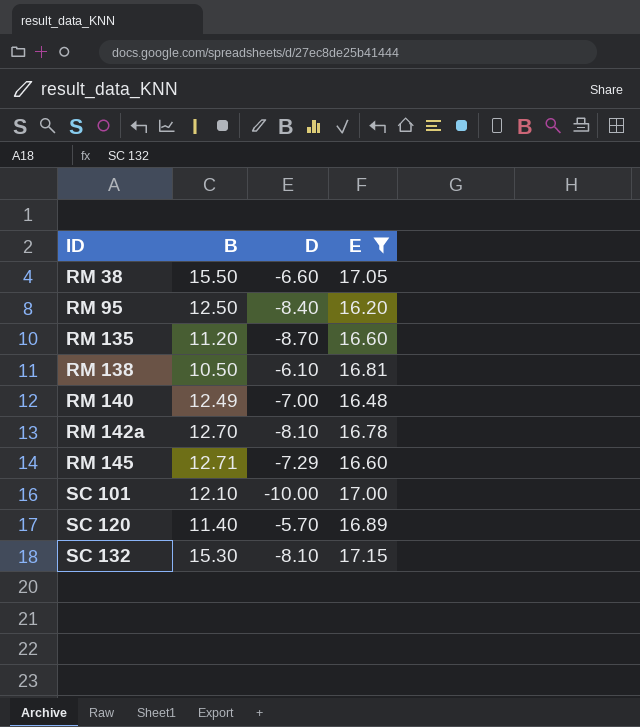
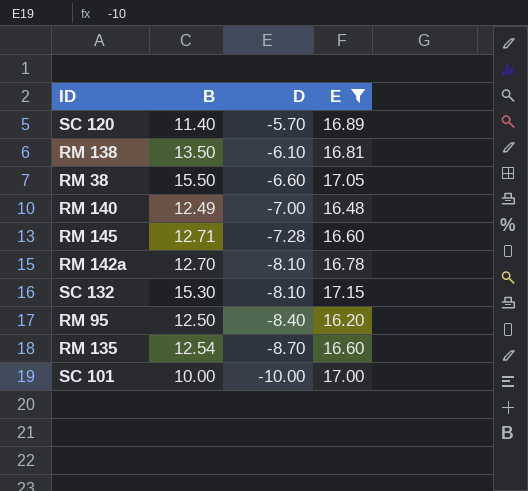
row order: ID ascending -> D descending
RM 138 | B: 10.50 -> 13.50
RM 145 | D: -7.29 -> -7.28
RM 135 | B: 11.20 -> 12.54
SC 101 | B: 12.10 -> 10.00

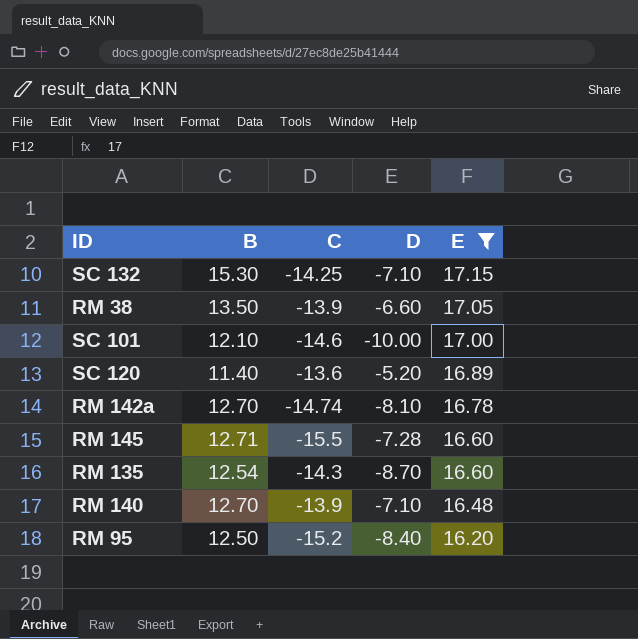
row order: D descending -> E descending
column C | position: none -> 3
row RM 138: 13.50 | -6.10 | 16.81 -> none
SC 132 | D: -8.10 -> -7.10
RM 38 | B: 15.50 -> 13.50
SC 101 | B: 10.00 -> 12.10
SC 120 | D: -5.70 -> -5.20
RM 140 | B: 12.49 -> 12.70
RM 140 | D: -7.00 -> -7.10

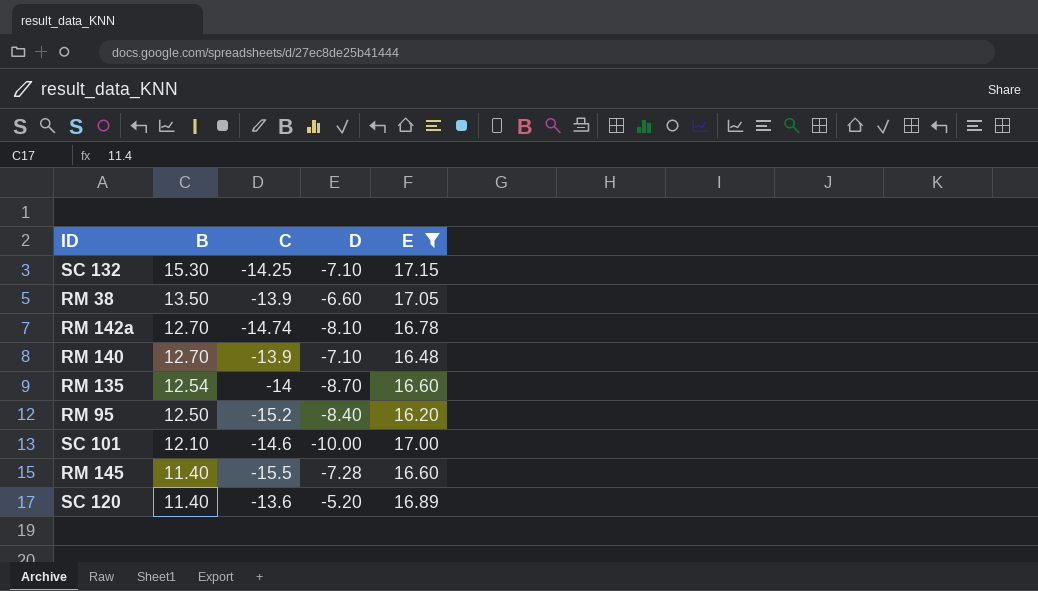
row order: E descending -> B descending
RM 135 | C: -14.3 -> -14
RM 145 | B: 12.71 -> 11.40

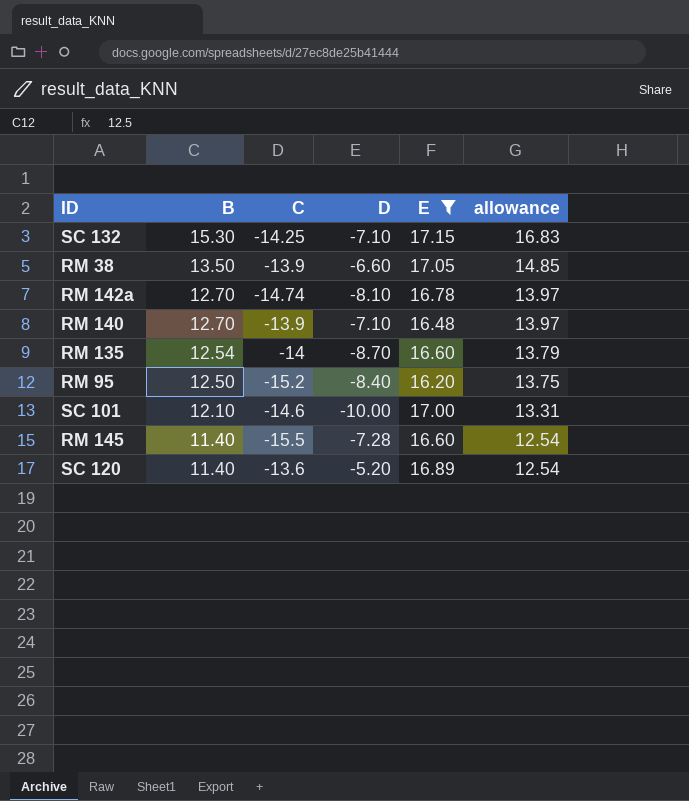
column allowance | formula: none -> [B] * 1.1

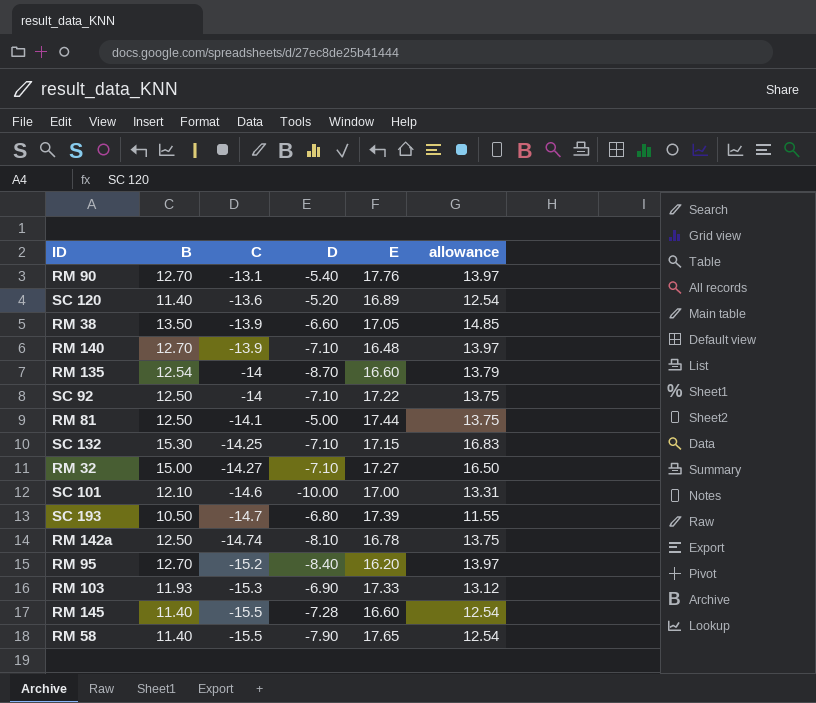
filter: E <= 17.15 -> none
row order: B descending -> C descending
RM 142a | B: 12.70 -> 12.50
RM 142a | allowance: 13.97 -> 13.75
RM 95 | B: 12.50 -> 12.70
RM 95 | allowance: 13.75 -> 13.97

